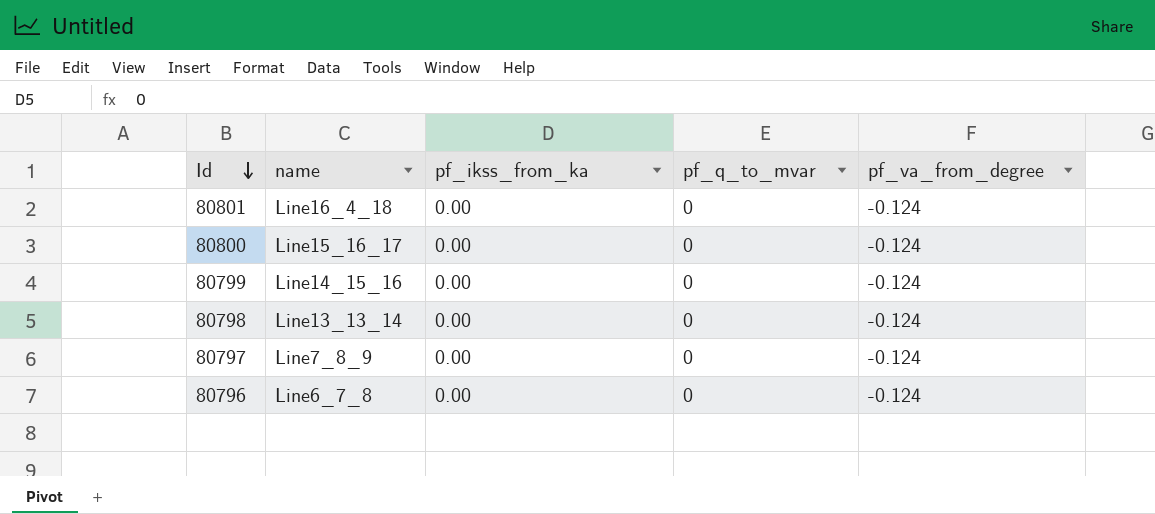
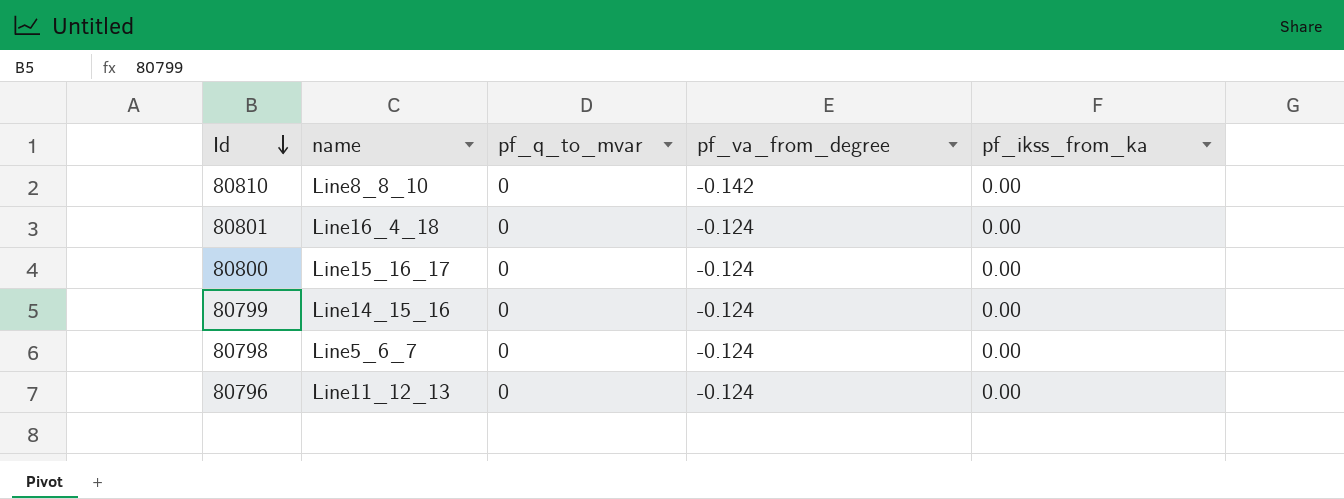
column pf_ikss_from_ka | position: 3 -> 5
row 80797: Line7_8_9 | 0.00 | 0 | -0.124 -> none
row 80810: none -> Line8_8_10 | 0 | -0.142 | 0.00
80798 | name: Line13_13_14 -> Line5_6_7
80796 | name: Line6_7_8 -> Line11_12_13

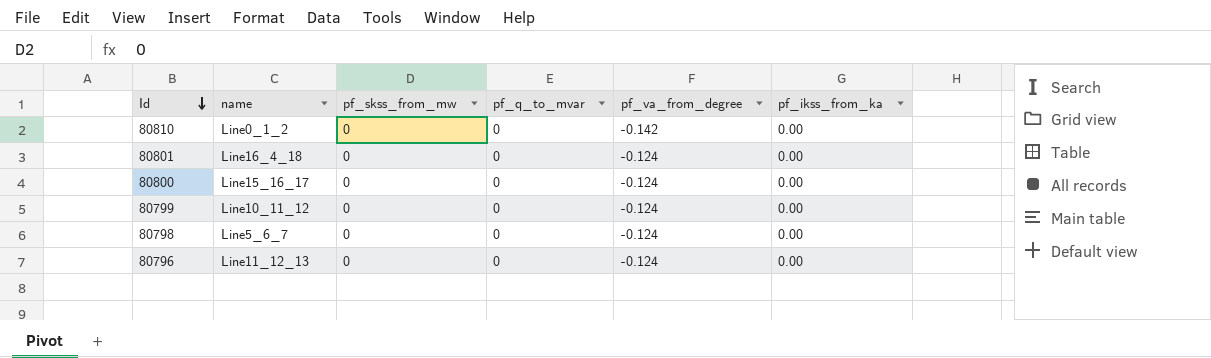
column pf_skss_from_mw | position: none -> 3
80810 | name: Line8_8_10 -> Line0_1_2
80799 | name: Line14_15_16 -> Line10_11_12

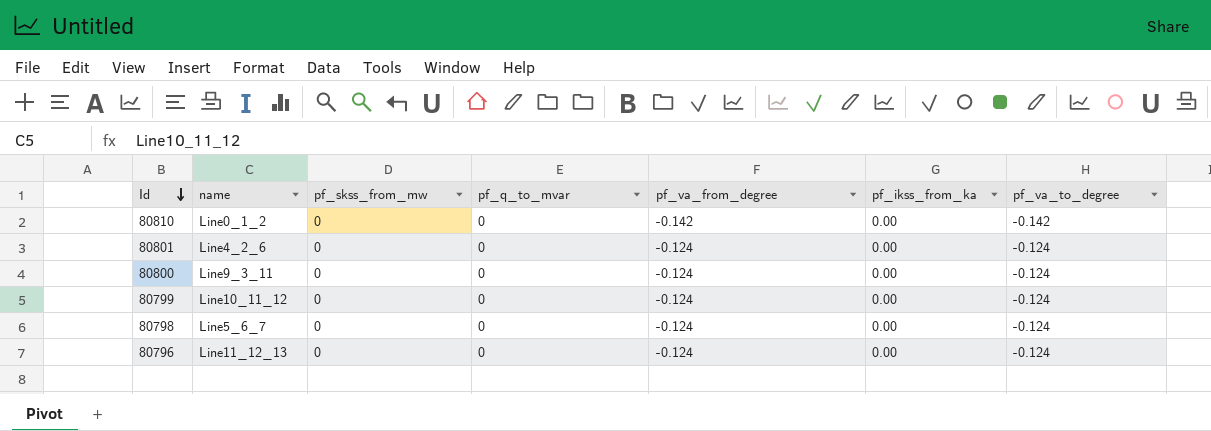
column pf_va_to_degree | position: none -> 7
80801 | name: Line16_4_18 -> Line4_2_6
80800 | name: Line15_16_17 -> Line9_3_11

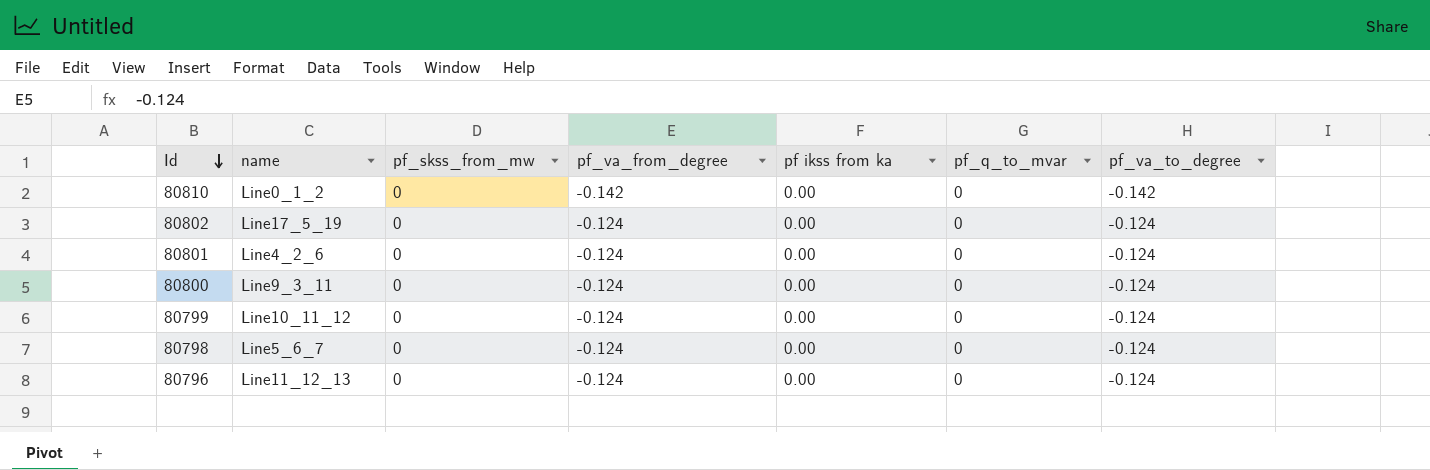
column name: pf_ikss_from_ka -> pf ikss from ka
column pf_q_to_mvar | position: 4 -> 6
row 80802: none -> Line17_5_19 | 0 | -0.124 | 0.00 | 0 | -0.124

